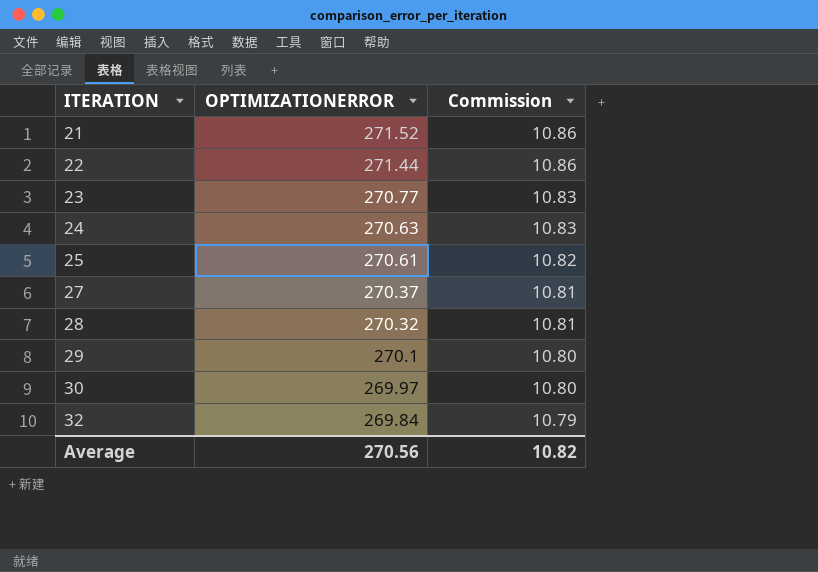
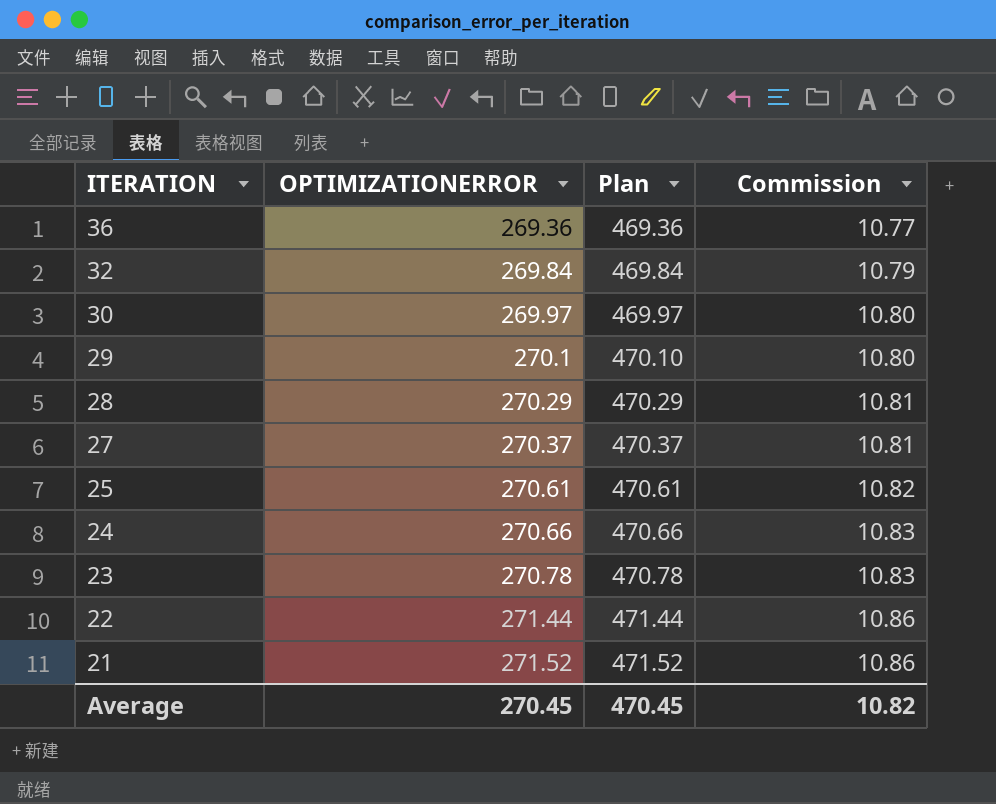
row order: ITERATION ascending -> ITERATION descending
column Plan | formula: none -> [OPTIMIZATIONERROR] + 200
row 36: none -> 269.36 | 469.36 | 10.77
28 | OPTIMIZATIONERROR: 270.32 -> 270.29
24 | OPTIMIZATIONERROR: 270.63 -> 270.66
23 | OPTIMIZATIONERROR: 270.77 -> 270.78
Average | OPTIMIZATIONERROR: 270.56 -> 270.45

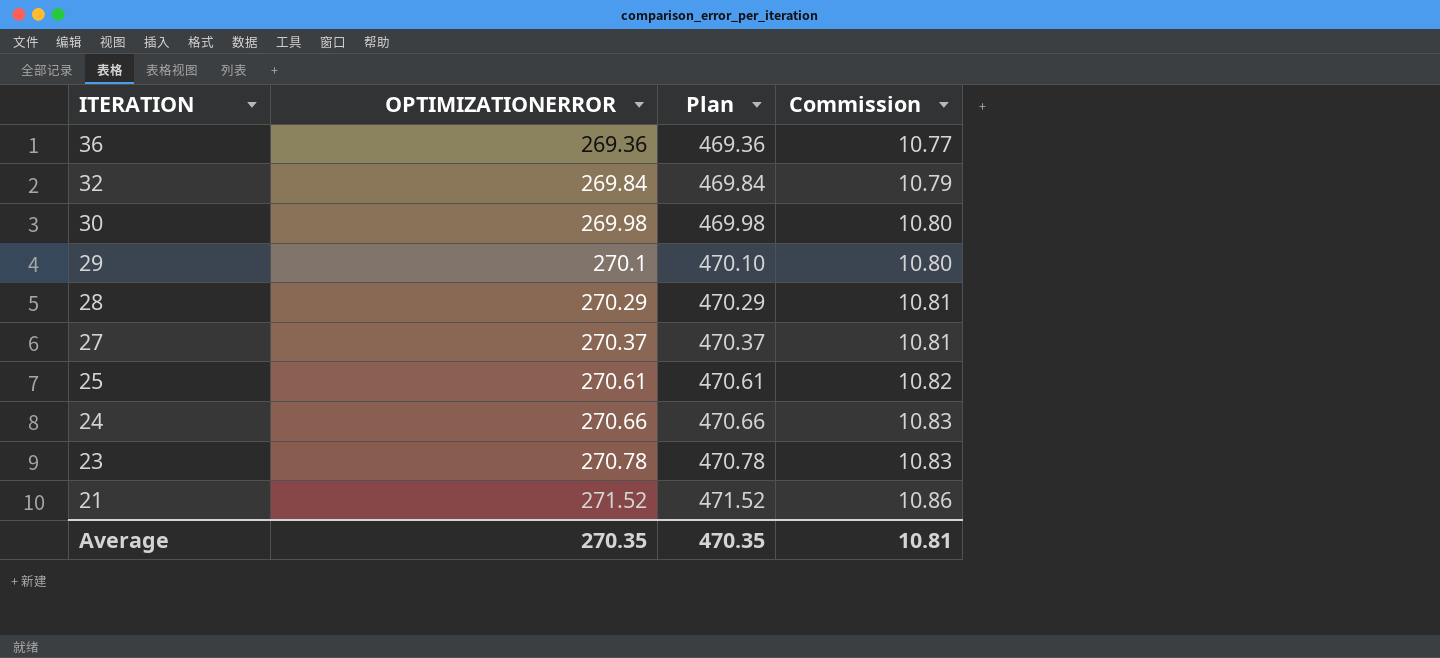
row 22: 271.44 | 471.44 | 10.86 -> none
30 | OPTIMIZATIONERROR: 269.97 -> 269.98
30 | Plan: 469.97 -> 469.98
Average | OPTIMIZATIONERROR: 270.45 -> 270.35
Average | Plan: 470.45 -> 470.35
Average | Commission: 10.82 -> 10.81

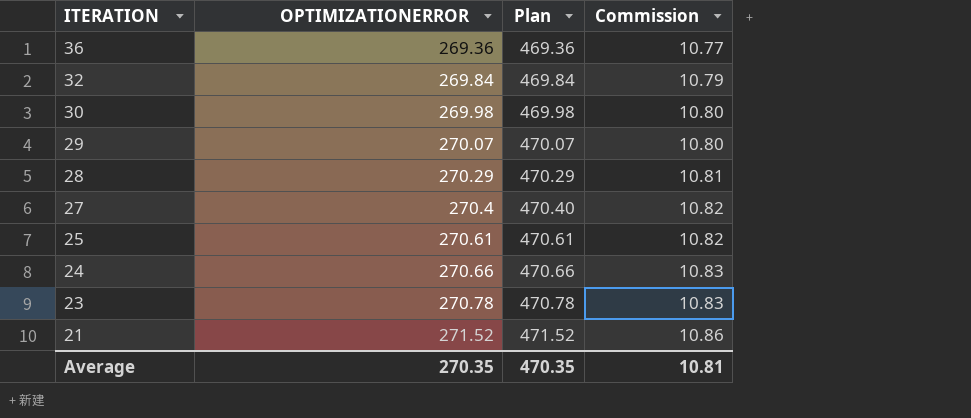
29 | OPTIMIZATIONERROR: 270.1 -> 270.07
29 | Plan: 470.10 -> 470.07
27 | OPTIMIZATIONERROR: 270.37 -> 270.4
27 | Plan: 470.37 -> 470.40
27 | Commission: 10.81 -> 10.82

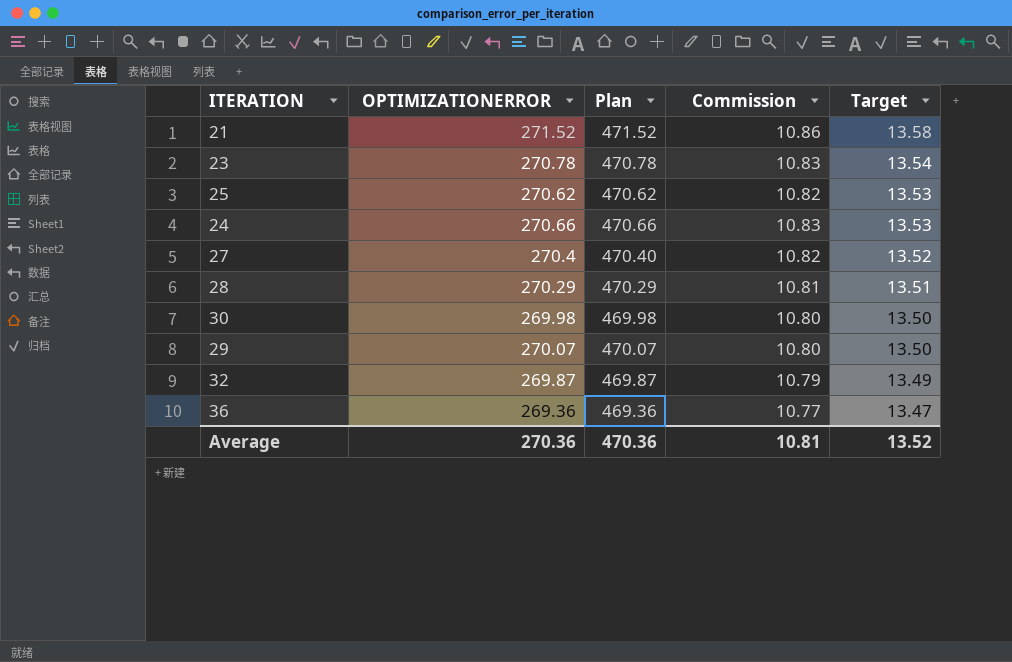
row order: ITERATION descending -> Target descending
column Target | formula: none -> [OPTIMIZATIONERROR] * 0.05
25 | OPTIMIZATIONERROR: 270.61 -> 270.62
25 | Plan: 470.61 -> 470.62
32 | OPTIMIZATIONERROR: 269.84 -> 269.87
32 | Plan: 469.84 -> 469.87
Average | OPTIMIZATIONERROR: 270.35 -> 270.36
Average | Plan: 470.35 -> 470.36

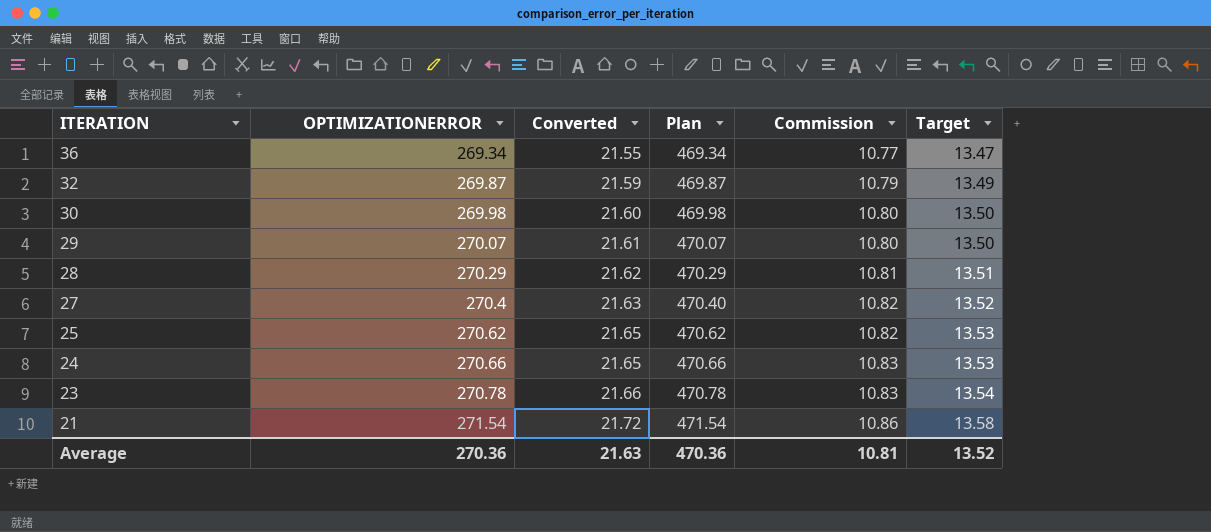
row order: Target descending -> ITERATION descending
column Converted | formula: none -> [OPTIMIZATIONERROR] * 0.08
36 | OPTIMIZATIONERROR: 269.36 -> 269.34
36 | Plan: 469.36 -> 469.34
21 | OPTIMIZATIONERROR: 271.52 -> 271.54
21 | Plan: 471.52 -> 471.54

